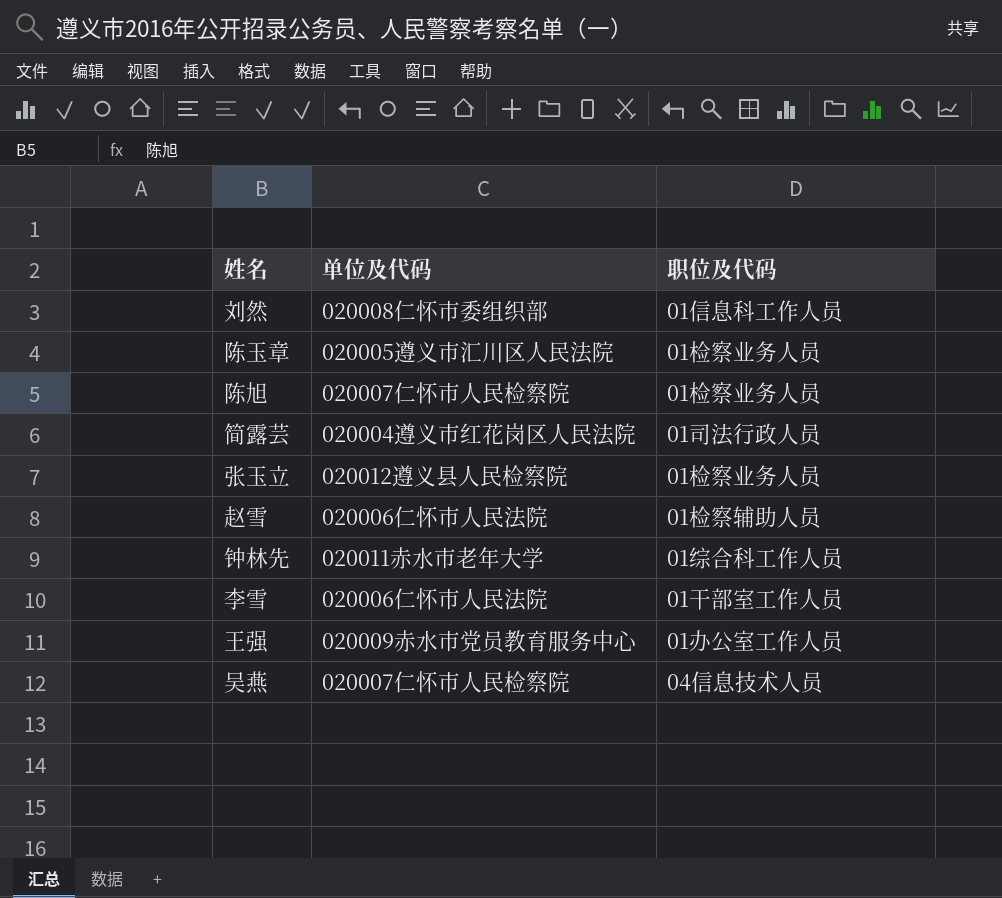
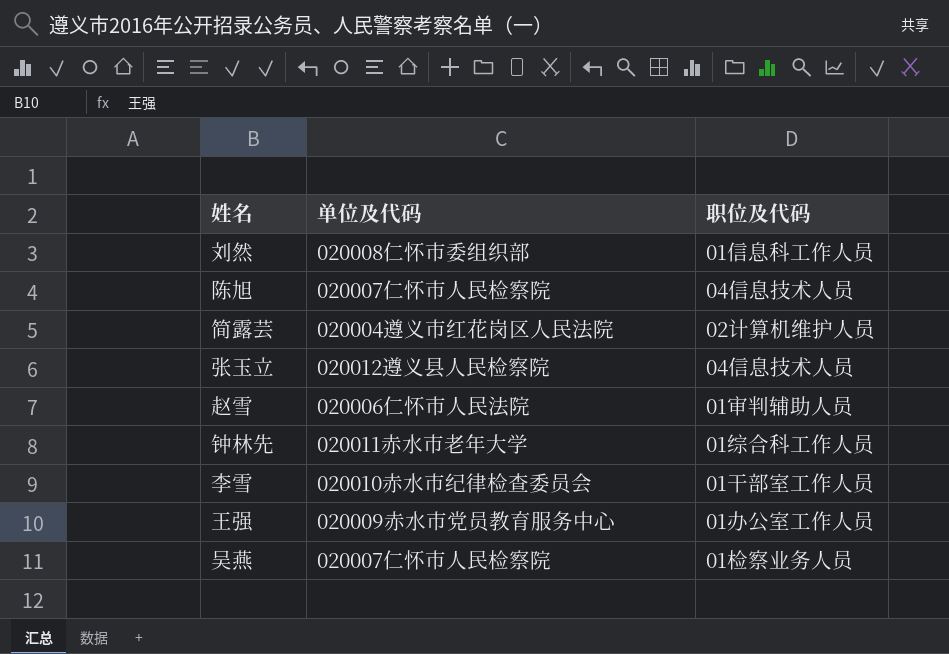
row 陈玉章: 020005遵义市汇川区人民法院 | 01检察业务人员 -> none
陈旭 | 职位及代码: 01检察业务人员 -> 04信息技术人员
简露芸 | 职位及代码: 01司法行政人员 -> 02计算机维护人员
张玉立 | 职位及代码: 01检察业务人员 -> 04信息技术人员
赵雪 | 职位及代码: 01检察辅助人员 -> 01审判辅助人员
李雪 | 单位及代码: 020006仁怀市人民法院 -> 020010赤水市纪律检查委员会
吴燕 | 职位及代码: 04信息技术人员 -> 01检察业务人员

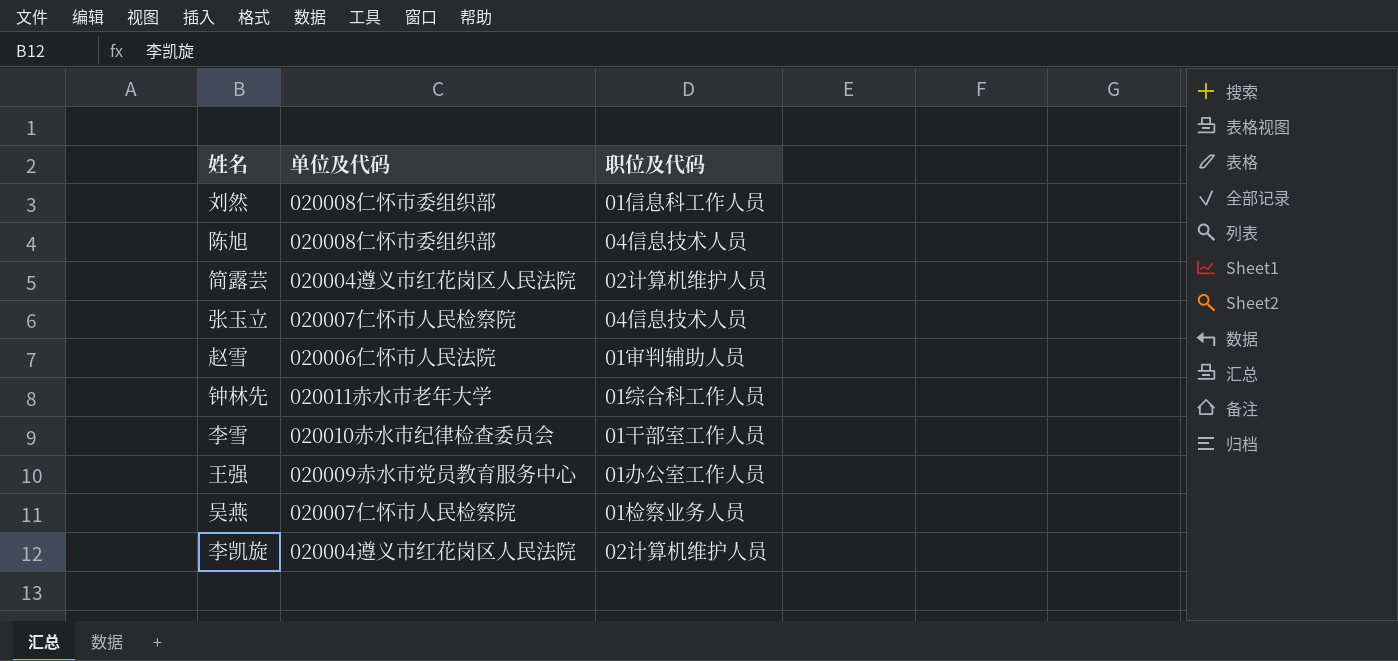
陈旭 | 单位及代码: 020007仁怀市人民检察院 -> 020008仁怀市委组织部
张玉立 | 单位及代码: 020012遵义县人民检察院 -> 020007仁怀市人民检察院
row 李凯旋: none -> 020004遵义市红花岗区人民法院 | 02计算机维护人员

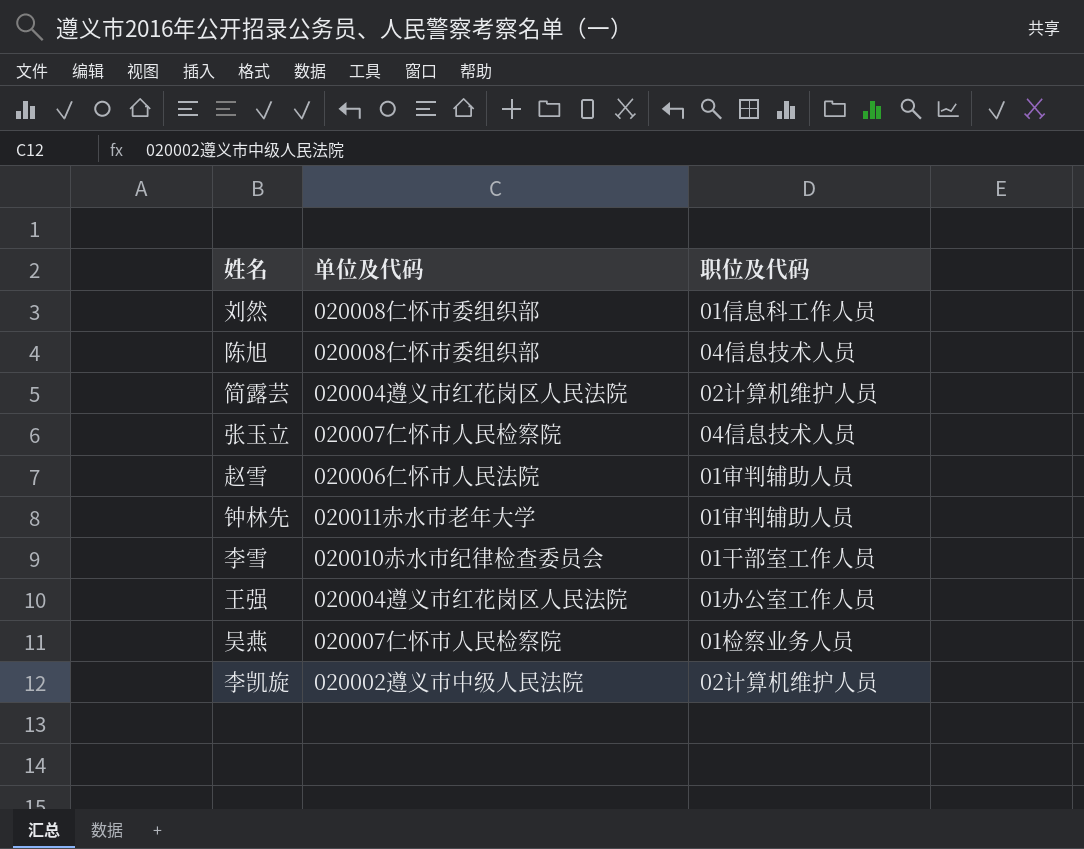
钟林先 | 职位及代码: 01综合科工作人员 -> 01审判辅助人员
王强 | 单位及代码: 020009赤水市党员教育服务中心 -> 020004遵义市红花岗区人民法院
李凯旋 | 单位及代码: 020004遵义市红花岗区人民法院 -> 020002遵义市中级人民法院

